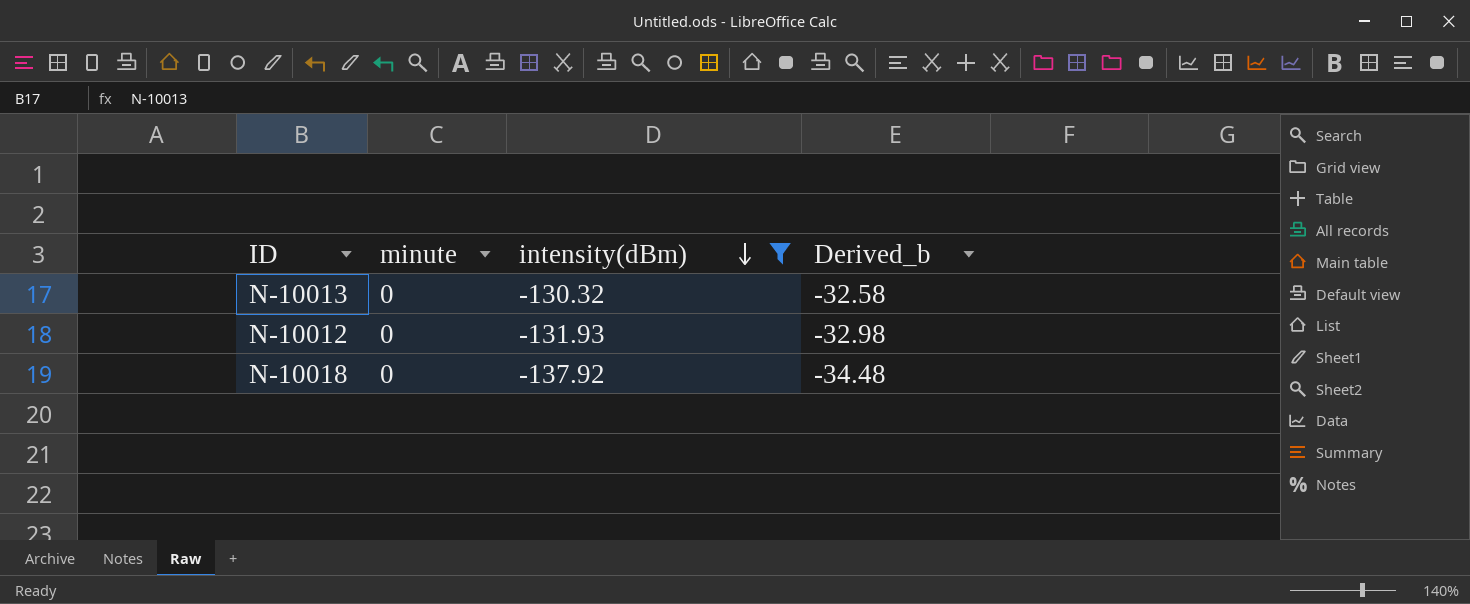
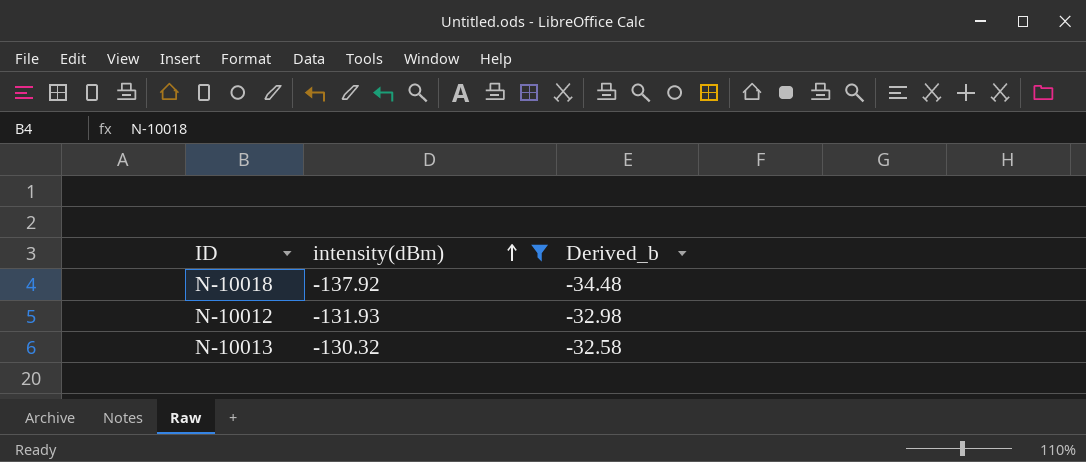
row order: intensity(dBm) descending -> intensity(dBm) ascending
column minute | position: 2 -> none

